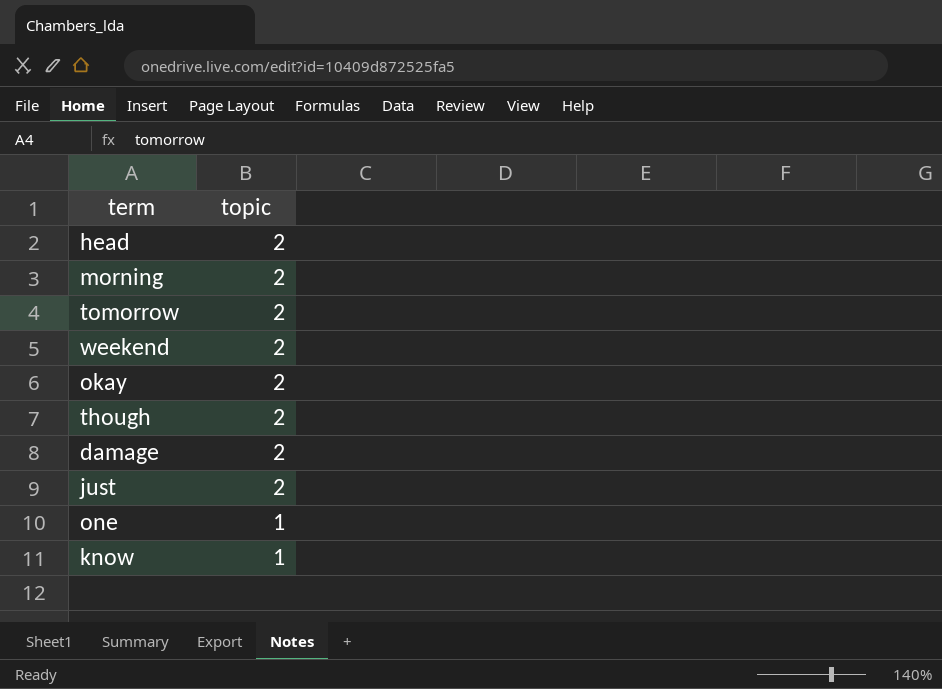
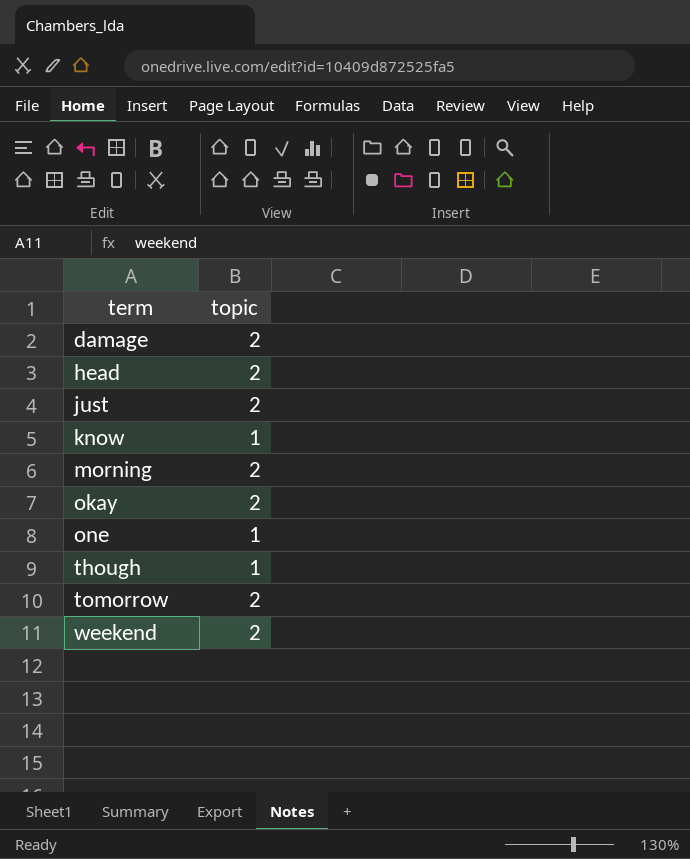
row order: topic descending -> term ascending
though | topic: 2 -> 1

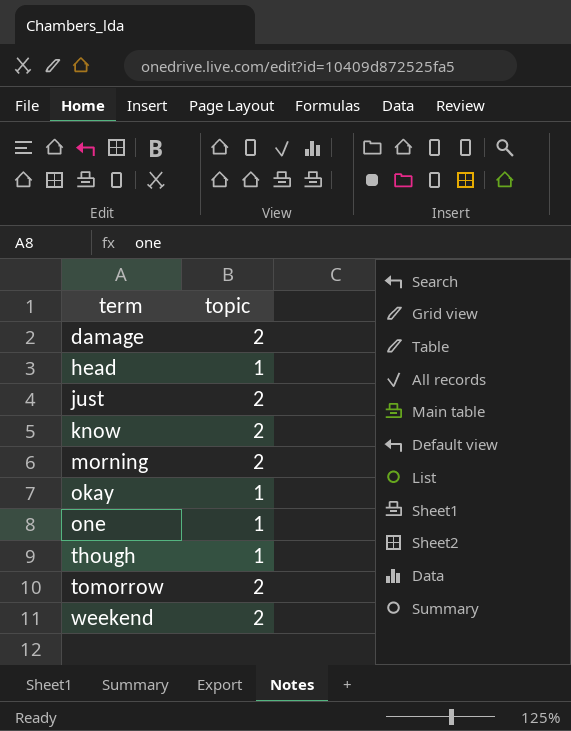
head | topic: 2 -> 1
know | topic: 1 -> 2
okay | topic: 2 -> 1

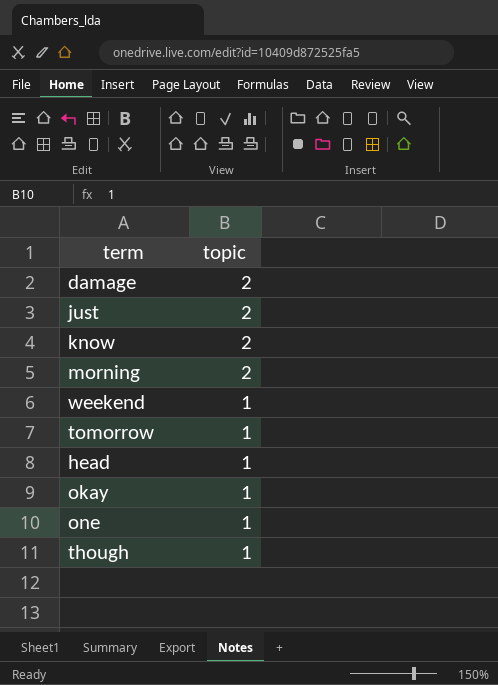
row order: term ascending -> topic descending
weekend | topic: 2 -> 1
tomorrow | topic: 2 -> 1

